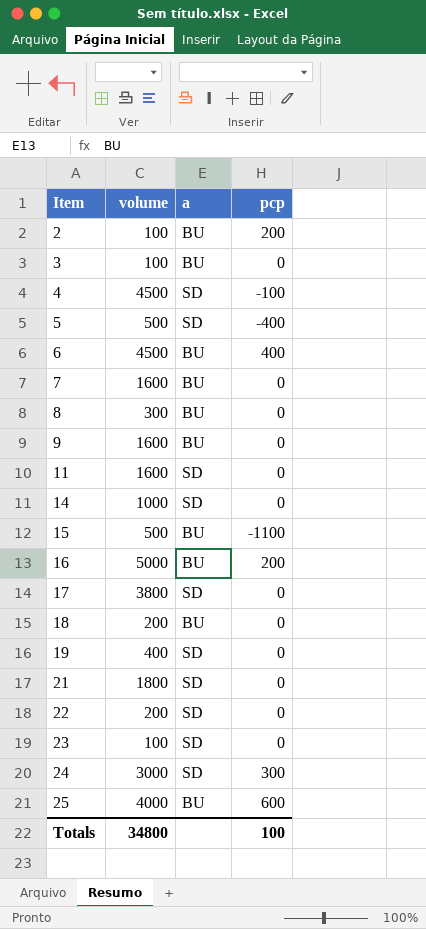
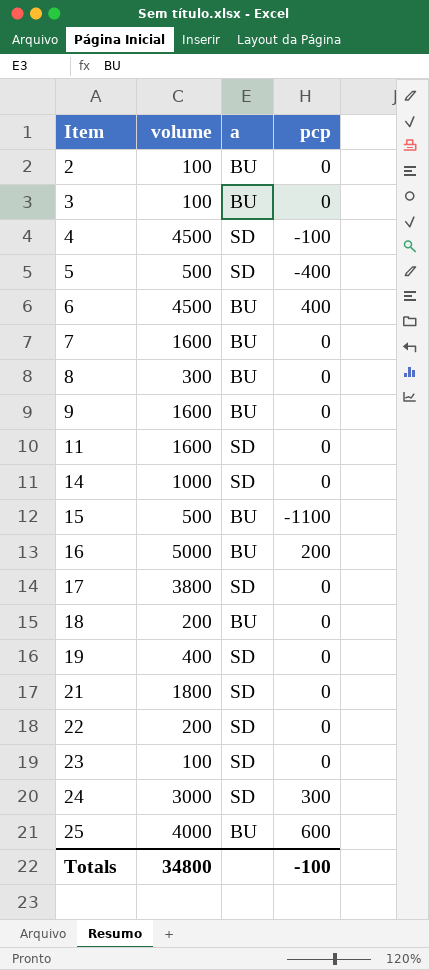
2 | pcp: 200 -> 0
Totals | pcp: 100 -> -100

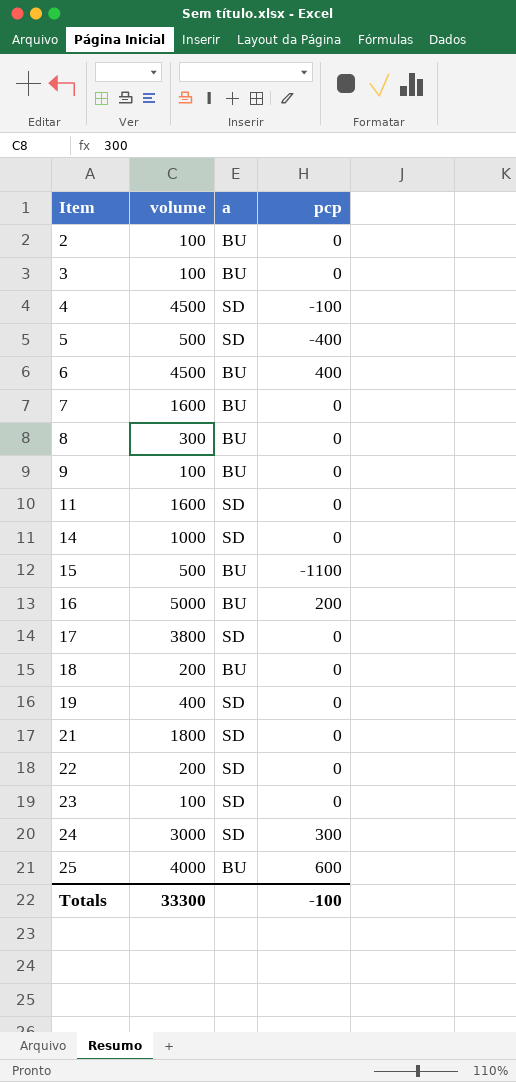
9 | volume: 1600 -> 100
Totals | volume: 34800 -> 33300

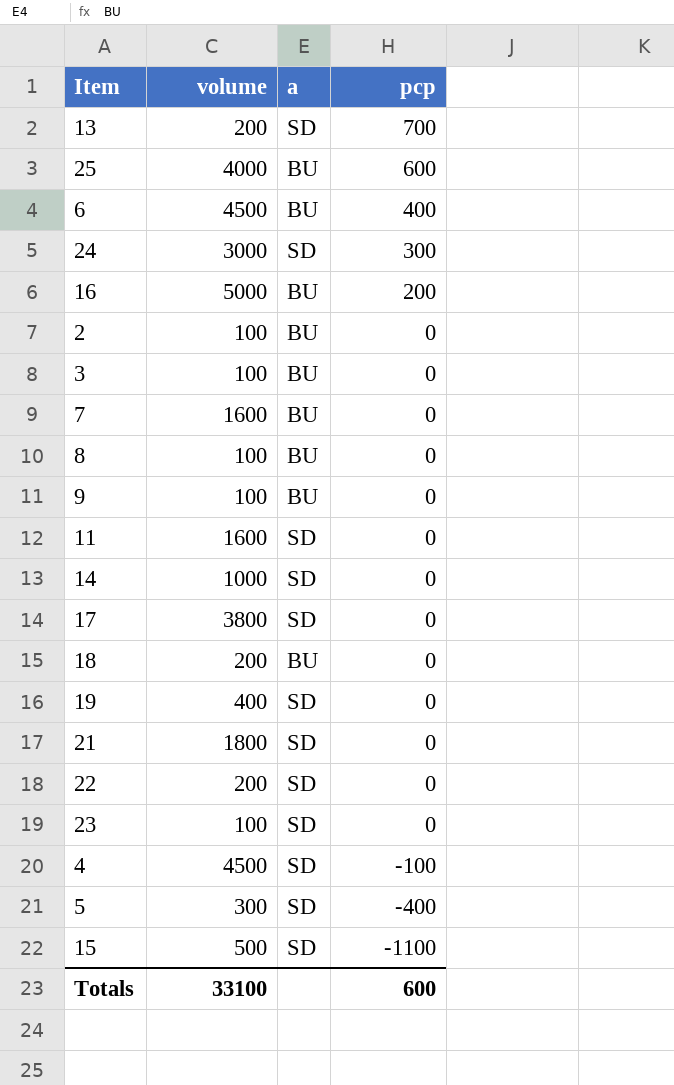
row order: Item ascending -> pcp descending
row 13: none -> 200 | SD | 700
8 | volume: 300 -> 100
5 | volume: 500 -> 300
15 | a: BU -> SD
Totals | volume: 33300 -> 33100
Totals | pcp: -100 -> 600

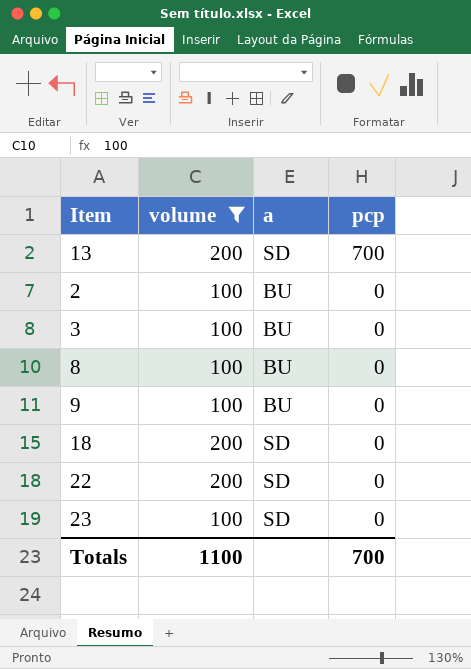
filter: none -> volume <= 200
18 | a: BU -> SD
Totals | volume: 33100 -> 1100
Totals | pcp: 600 -> 700

